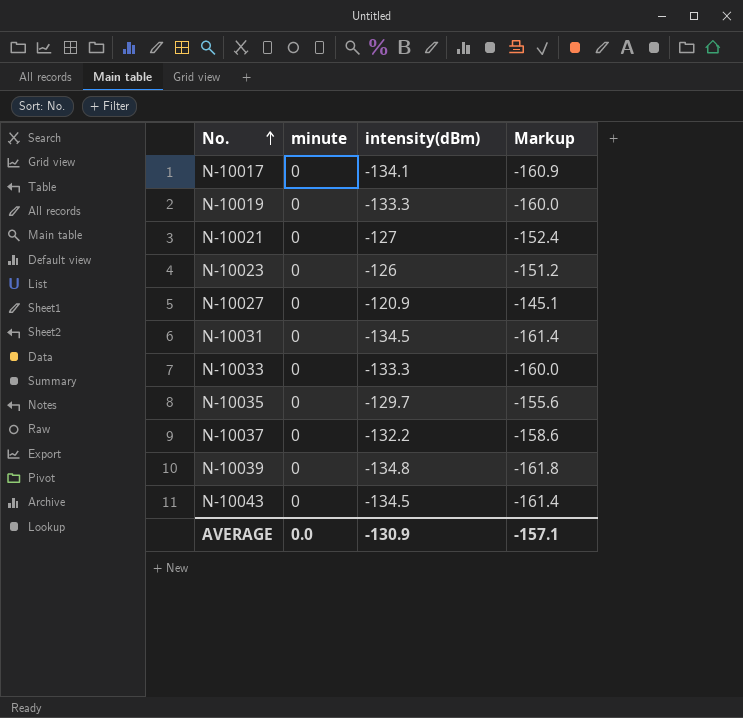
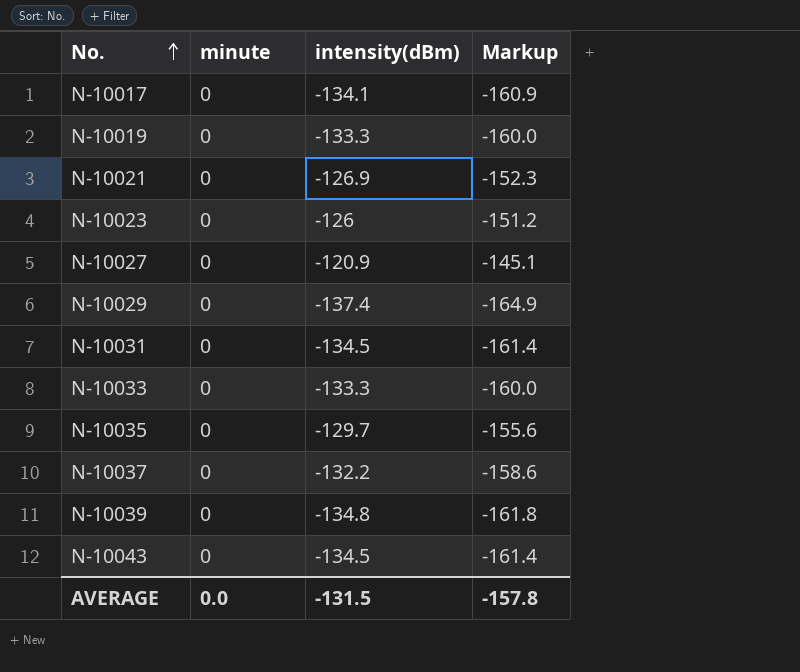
N-10021 | intensity(dBm): -127 -> -126.9
N-10021 | Markup: -152.4 -> -152.3
row N-10029: none -> 0 | -137.4 | -164.9
AVERAGE | intensity(dBm): -130.9 -> -131.5
AVERAGE | Markup: -157.1 -> -157.8

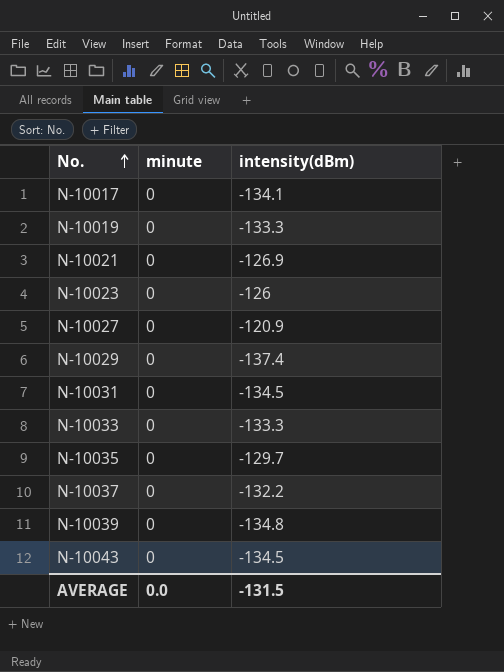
column Markup | formula: [intensity(dBm)] * 1.2 -> none

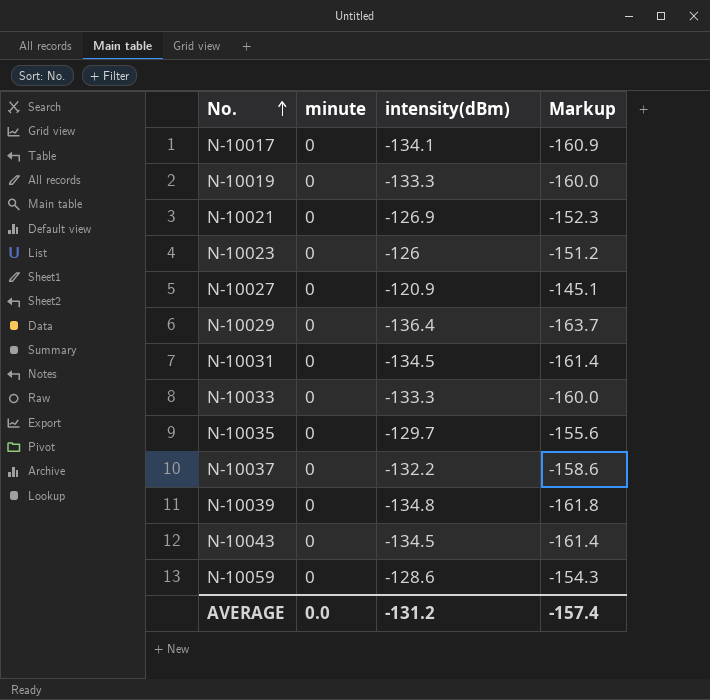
column Markup | formula: none -> [intensity(dBm)] * 1.2
N-10029 | intensity(dBm): -137.4 -> -136.4
row N-10059: none -> 0 | -128.6 | -154.3
AVERAGE | intensity(dBm): -131.5 -> -131.2

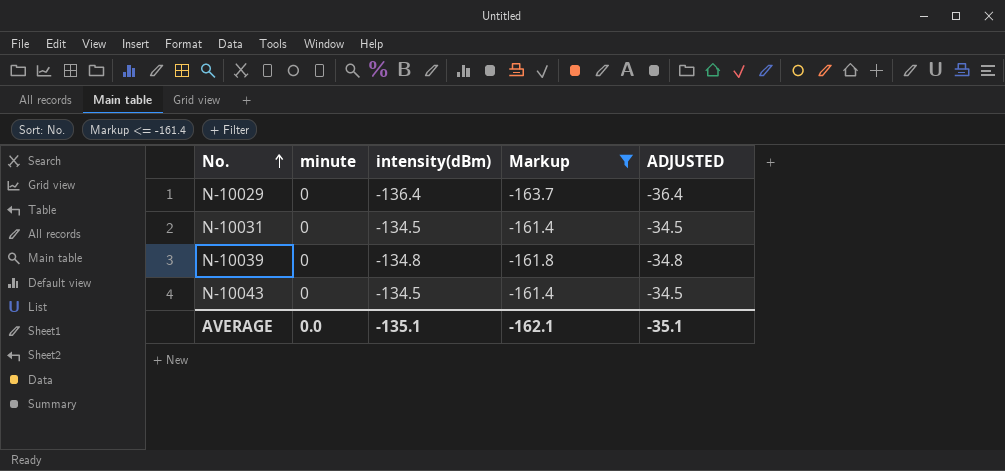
filter: none -> Markup <= -161.4
column ADJUSTED | formula: none -> [intensity(dBm)] + 100
AVERAGE | intensity(dBm): -131.2 -> -135.1
AVERAGE | Markup: -157.4 -> -162.1

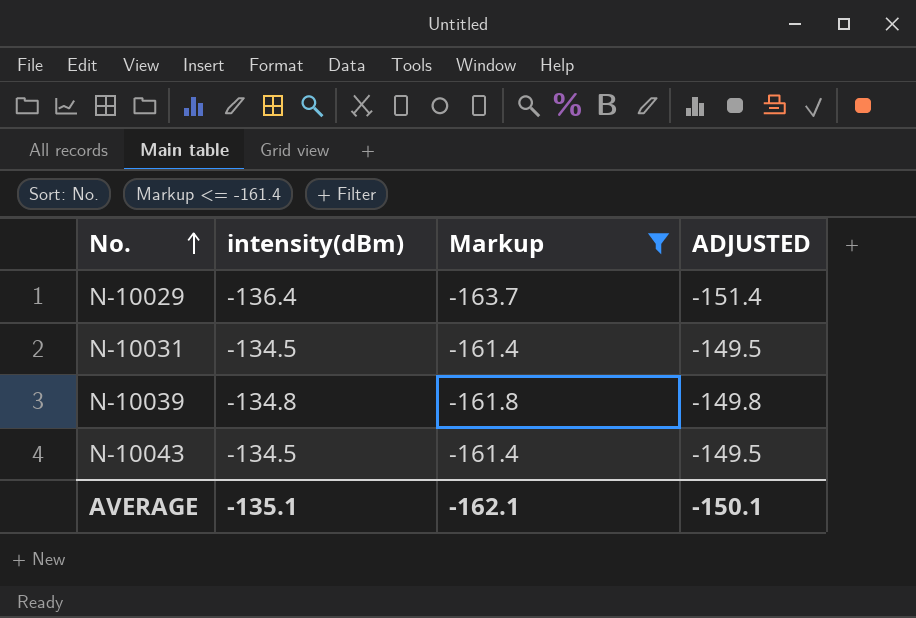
column minute | position: 2 -> none
column ADJUSTED | formula: [intensity(dBm)] + 100 -> [intensity(dBm)] - 15
AVERAGE | ADJUSTED: -35.1 -> -150.1

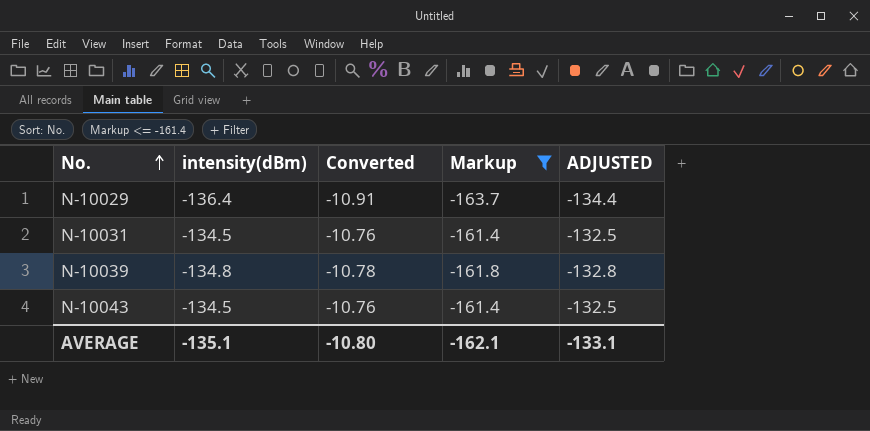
column Converted | formula: none -> [intensity(dBm)] * 0.08
column ADJUSTED | formula: [intensity(dBm)] - 15 -> [intensity(dBm)] + 2
AVERAGE | ADJUSTED: -150.1 -> -133.1

